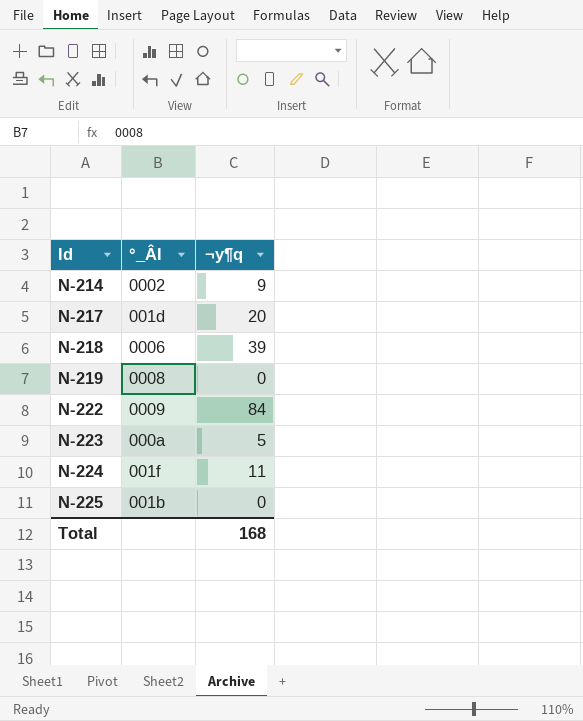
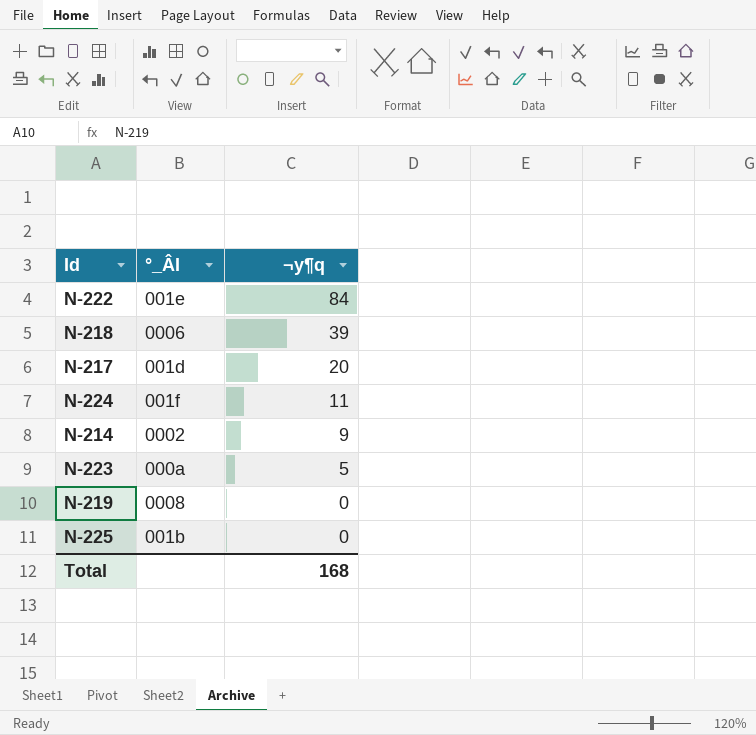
row order: Id ascending -> ¬y¶q descending
N-222 | °_ÂI: 0009 -> 001e

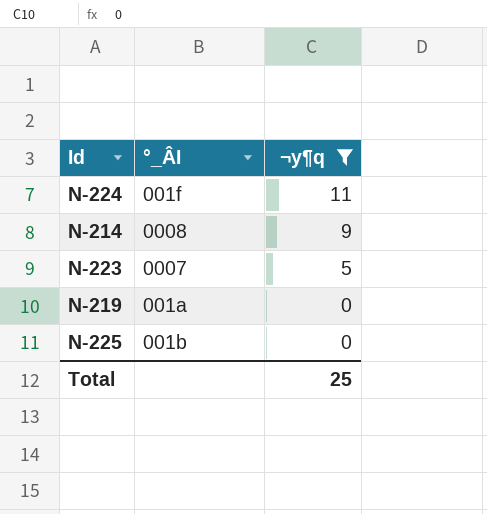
filter: none -> ¬y¶q <= 11
N-214 | °_ÂI: 0002 -> 0008
N-223 | °_ÂI: 000a -> 0007
N-219 | °_ÂI: 0008 -> 001a
Total | ¬y¶q: 168 -> 25

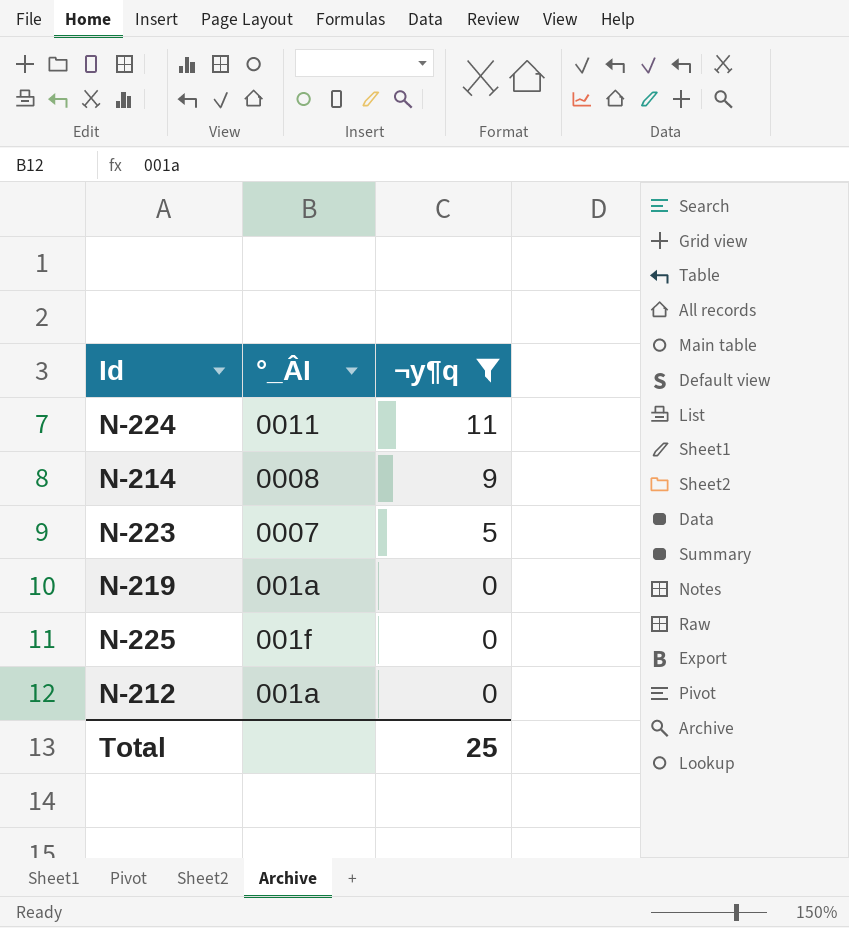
N-224 | °_ÂI: 001f -> 0011
N-225 | °_ÂI: 001b -> 001f
row N-212: none -> 001a | 0

